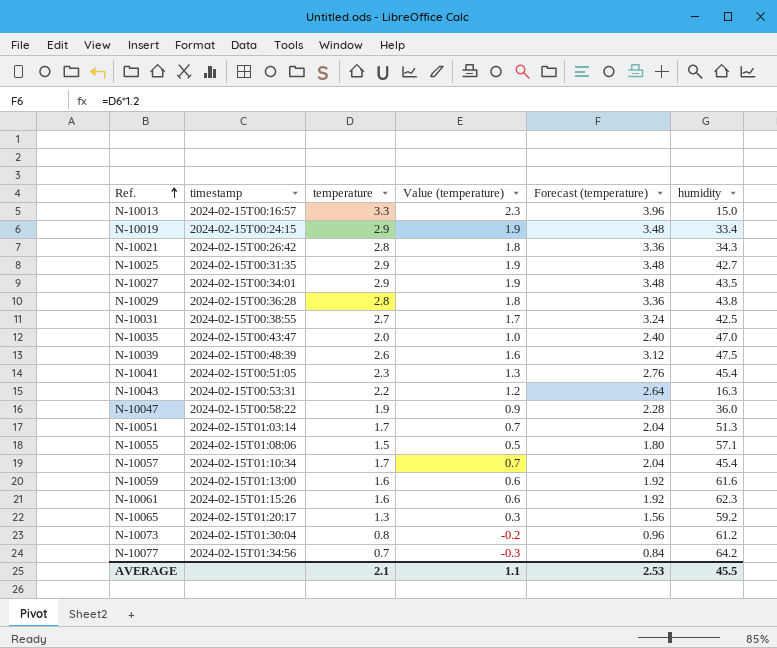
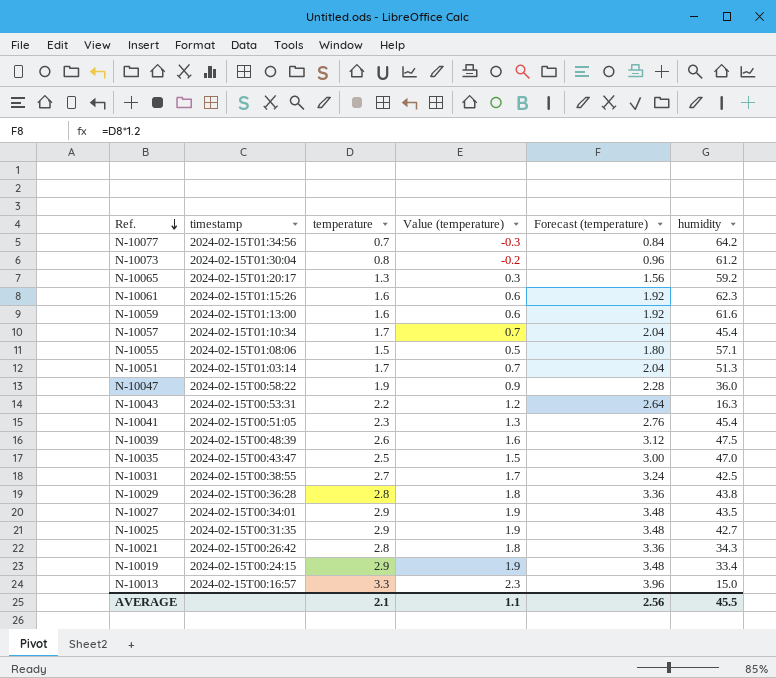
row order: Ref. ascending -> Ref. descending
N-10035 | temperature: 2.0 -> 2.5
N-10035 | Value (temperature): 1.0 -> 1.5
N-10035 | Forecast (temperature): 2.40 -> 3.00
AVERAGE | Forecast (temperature): 2.53 -> 2.56

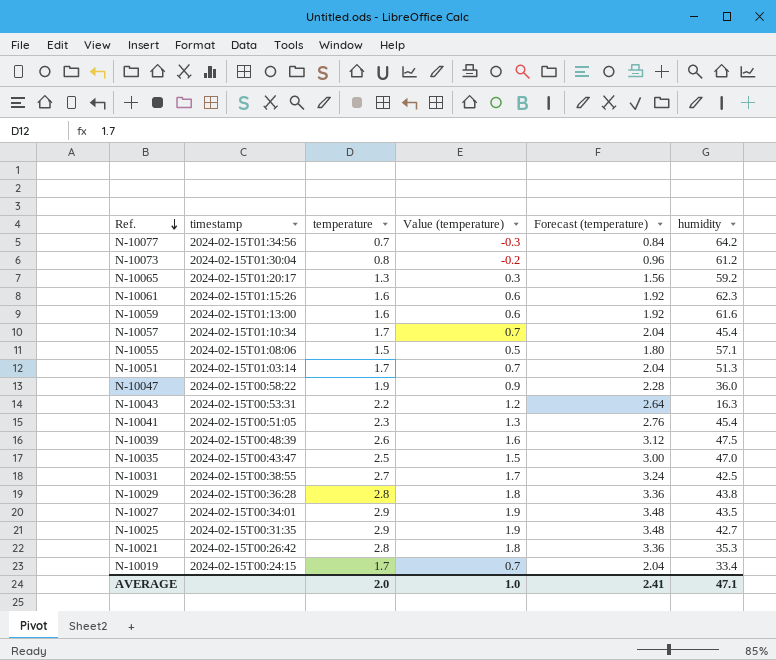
row N-10013: 2024-02-15T00:16:57 | 3.3 | 2.3 | 3.96 | 15.0 -> none
N-10021 | humidity: 34.3 -> 35.3
N-10019 | temperature: 2.9 -> 1.7
N-10019 | Value (temperature): 1.9 -> 0.7
N-10019 | Forecast (temperature): 3.48 -> 2.04
AVERAGE | temperature: 2.1 -> 2.0
AVERAGE | Value (temperature): 1.1 -> 1.0
AVERAGE | Forecast (temperature): 2.56 -> 2.41
AVERAGE | humidity: 45.5 -> 47.1

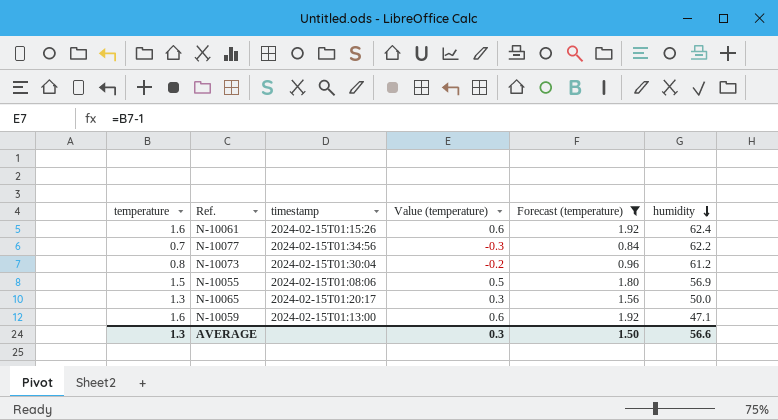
filter: none -> Forecast (temperature) <= 1.92
row order: Ref. descending -> humidity descending
column temperature | position: 3 -> 1
N-10061 | humidity: 62.3 -> 62.4
N-10077 | humidity: 64.2 -> 62.2
N-10055 | humidity: 57.1 -> 56.9
N-10065 | humidity: 59.2 -> 50.0
N-10059 | humidity: 61.6 -> 47.1
AVERAGE | temperature: 2.0 -> 1.3
AVERAGE | Value (temperature): 1.0 -> 0.3
AVERAGE | Forecast (temperature): 2.41 -> 1.50
AVERAGE | humidity: 47.1 -> 56.6

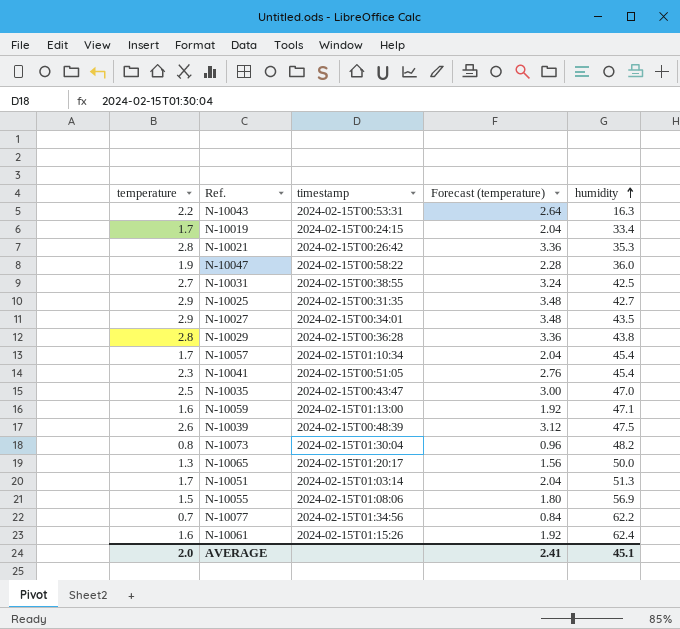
filter: Forecast (temperature) <= 1.92 -> none
row order: humidity descending -> humidity ascending
column Value (temperature) | formula: [temperature] - 1 -> none
N-10073 | humidity: 61.2 -> 48.2
AVERAGE | temperature: 1.3 -> 2.0
AVERAGE | Forecast (temperature): 1.50 -> 2.41
AVERAGE | humidity: 56.6 -> 45.1

